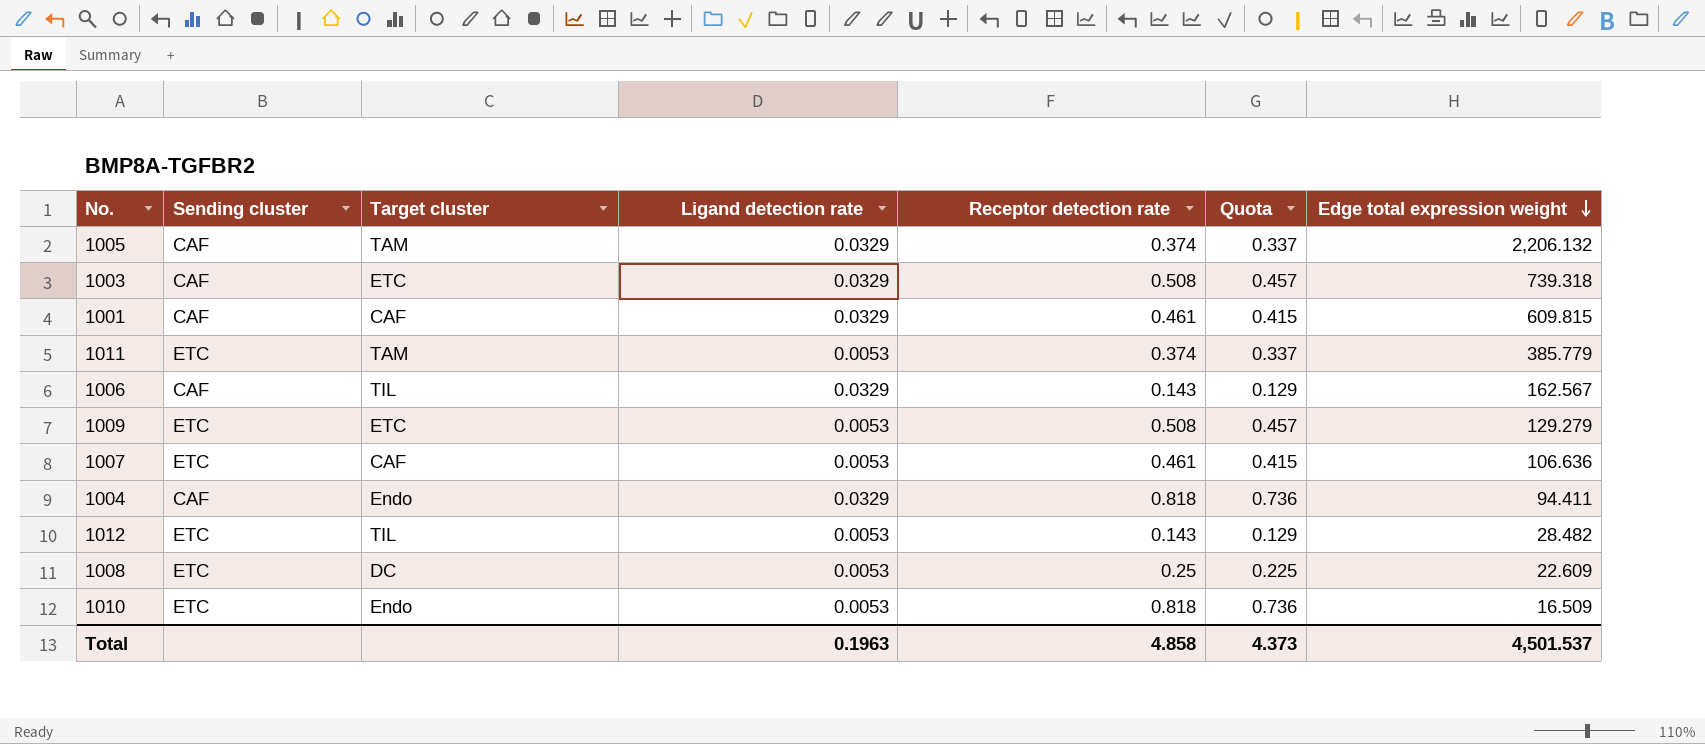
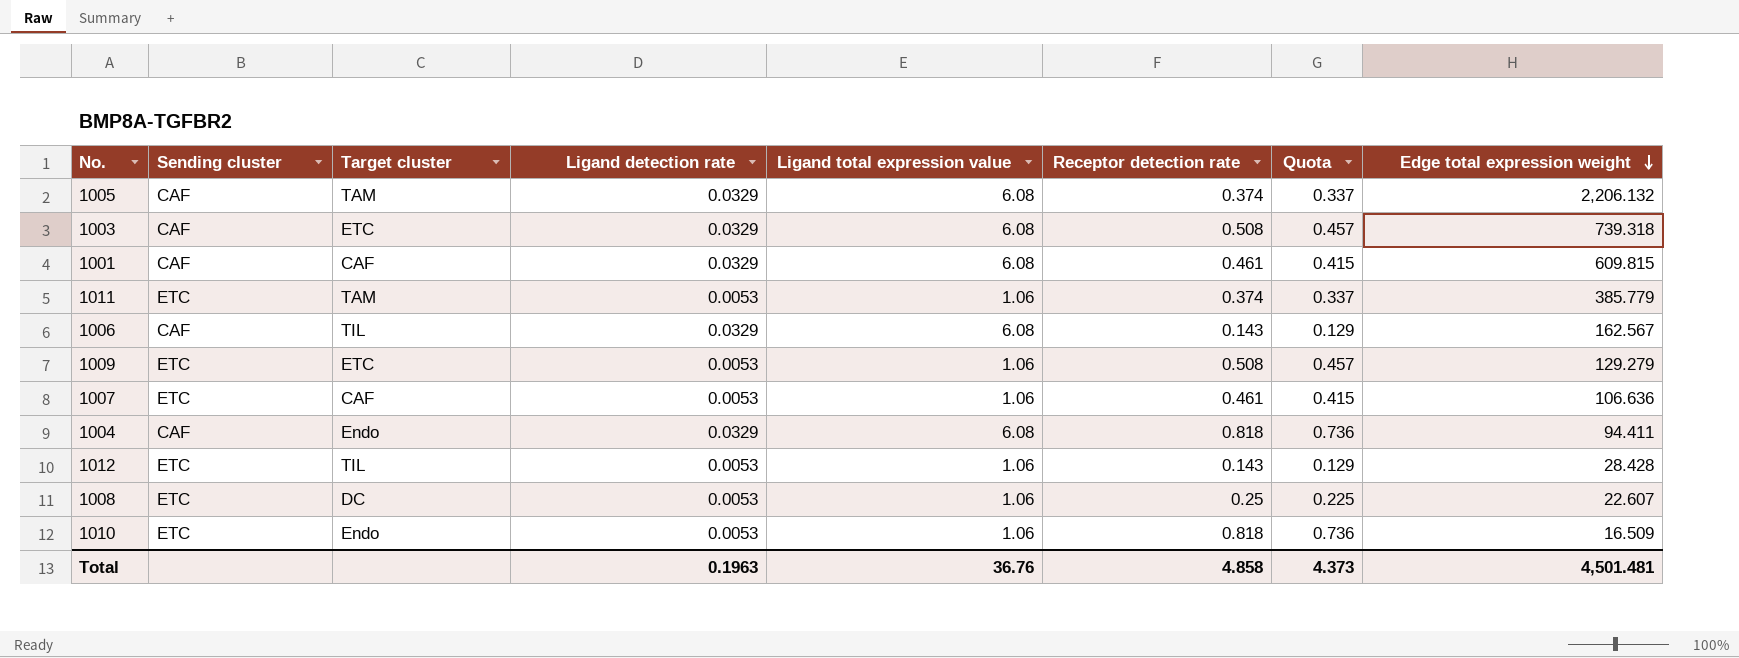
column Ligand total expression value | position: none -> 5
1012 | Edge total expression weight: 28.482 -> 28.428
1008 | Edge total expression weight: 22.609 -> 22.607
Total | Edge total expression weight: 4,501.537 -> 4,501.481

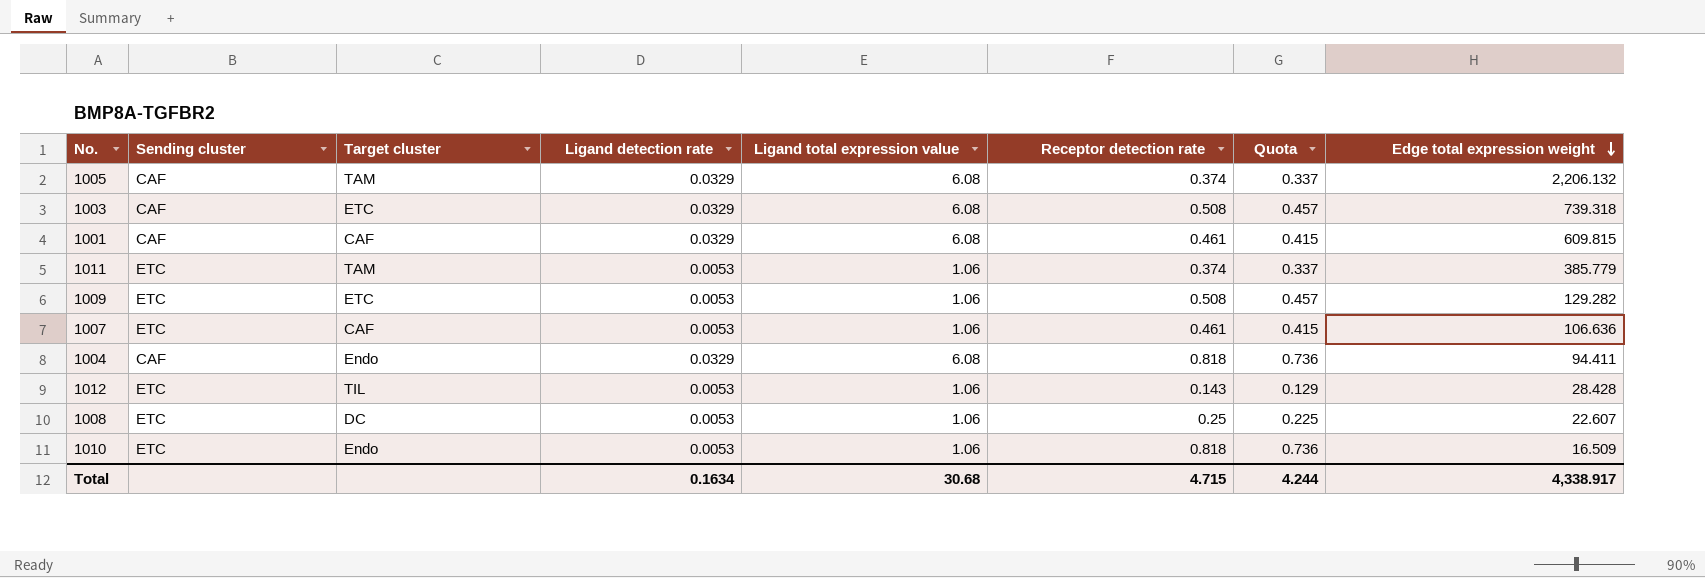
row 1006: CAF | TIL | 0.0329 | 6.08 | 0.143 | 0.129 | 162.567 -> none
1009 | Edge total expression weight: 129.279 -> 129.282
Total | Ligand detection rate: 0.1963 -> 0.1634
Total | Ligand total expression value: 36.76 -> 30.68
Total | Receptor detection rate: 4.858 -> 4.715
Total | Quota: 4.373 -> 4.244
Total | Edge total expression weight: 4,501.481 -> 4,338.917

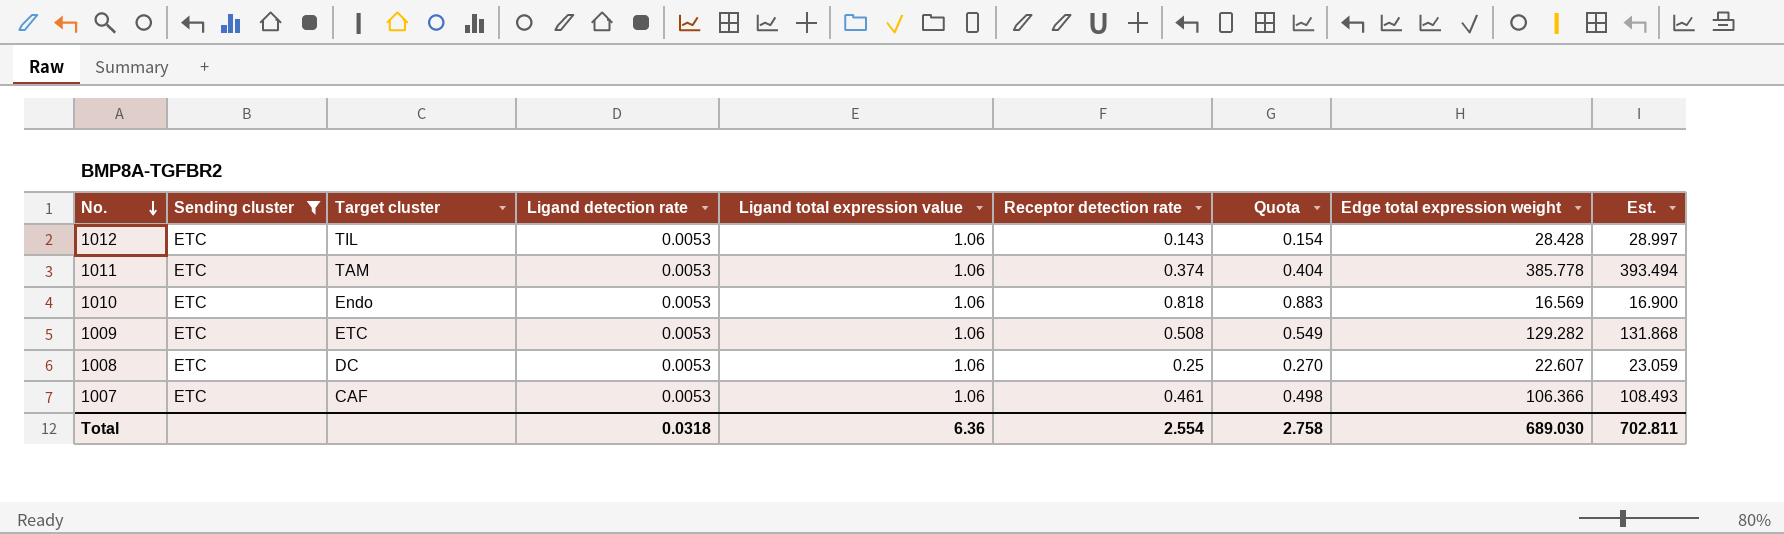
filter: none -> Sending cluster = ETC
row order: Edge total expression weight descending -> No. descending
column Quota | formula: [Receptor detection rate] * 0.9 -> [Receptor detection rate] * 1.08
column Est. | formula: none -> [Edge total expression weight] * 1.02
1011 | Edge total expression weight: 385.779 -> 385.778
1010 | Edge total expression weight: 16.509 -> 16.569
1007 | Edge total expression weight: 106.636 -> 106.366
Total | Ligand detection rate: 0.1634 -> 0.0318
Total | Ligand total expression value: 30.68 -> 6.36
Total | Receptor detection rate: 4.715 -> 2.554
Total | Quota: 4.244 -> 2.758
Total | Edge total expression weight: 4,338.917 -> 689.030

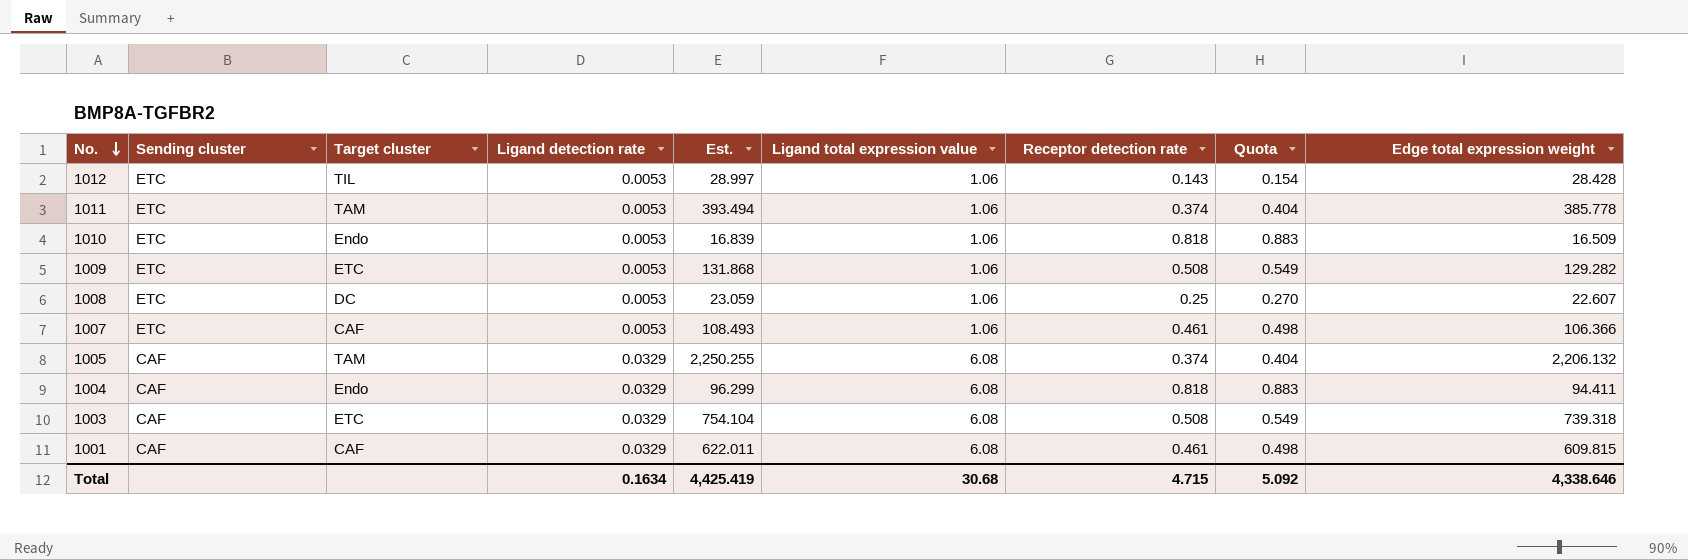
filter: Sending cluster = ETC -> none
column Est. | position: 9 -> 5
1010 | Est.: 16.900 -> 16.839
1010 | Edge total expression weight: 16.569 -> 16.509
Total | Ligand detection rate: 0.0318 -> 0.1634
Total | Est.: 702.811 -> 4,425.419
Total | Ligand total expression value: 6.36 -> 30.68
Total | Receptor detection rate: 2.554 -> 4.715
Total | Quota: 2.758 -> 5.092
Total | Edge total expression weight: 689.030 -> 4,338.646

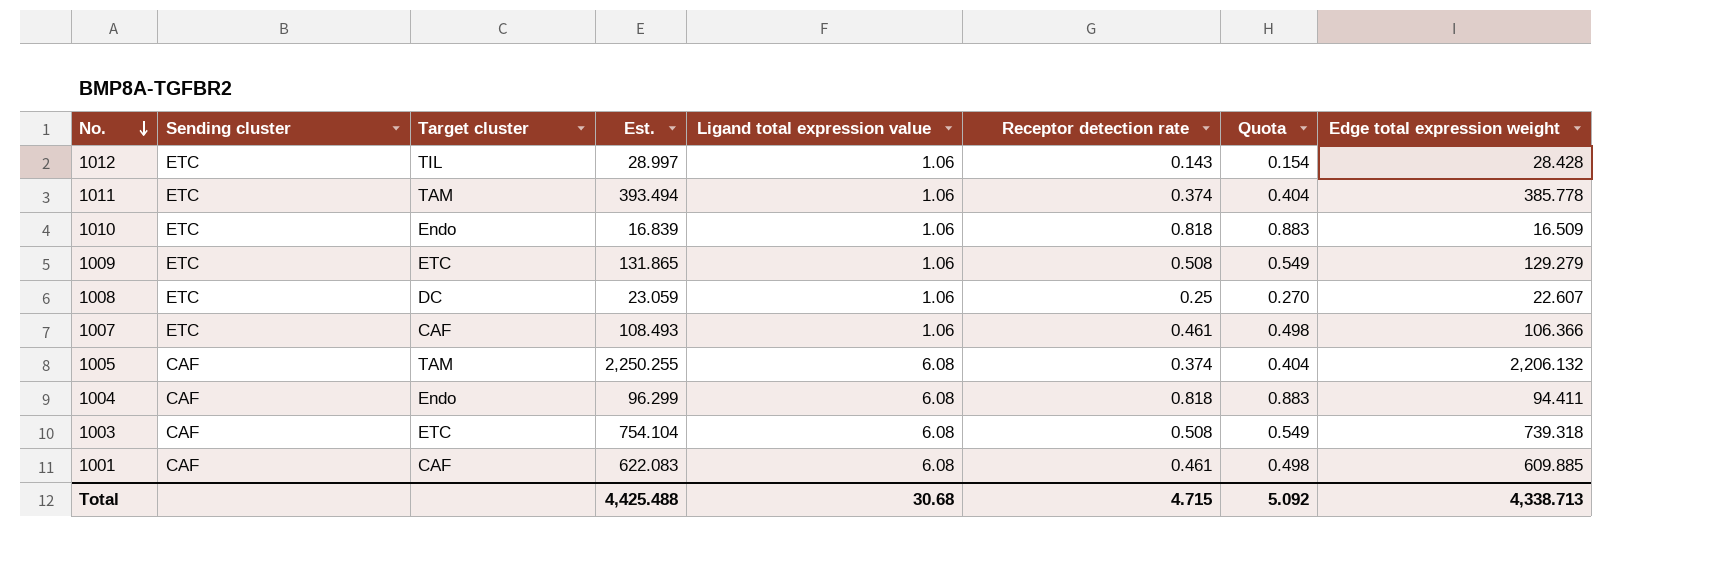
column Ligand detection rate | position: 4 -> none
1009 | Est.: 131.868 -> 131.865
1009 | Edge total expression weight: 129.282 -> 129.279
1001 | Est.: 622.011 -> 622.083
1001 | Edge total expression weight: 609.815 -> 609.885
Total | Est.: 4,425.419 -> 4,425.488
Total | Edge total expression weight: 4,338.646 -> 4,338.713

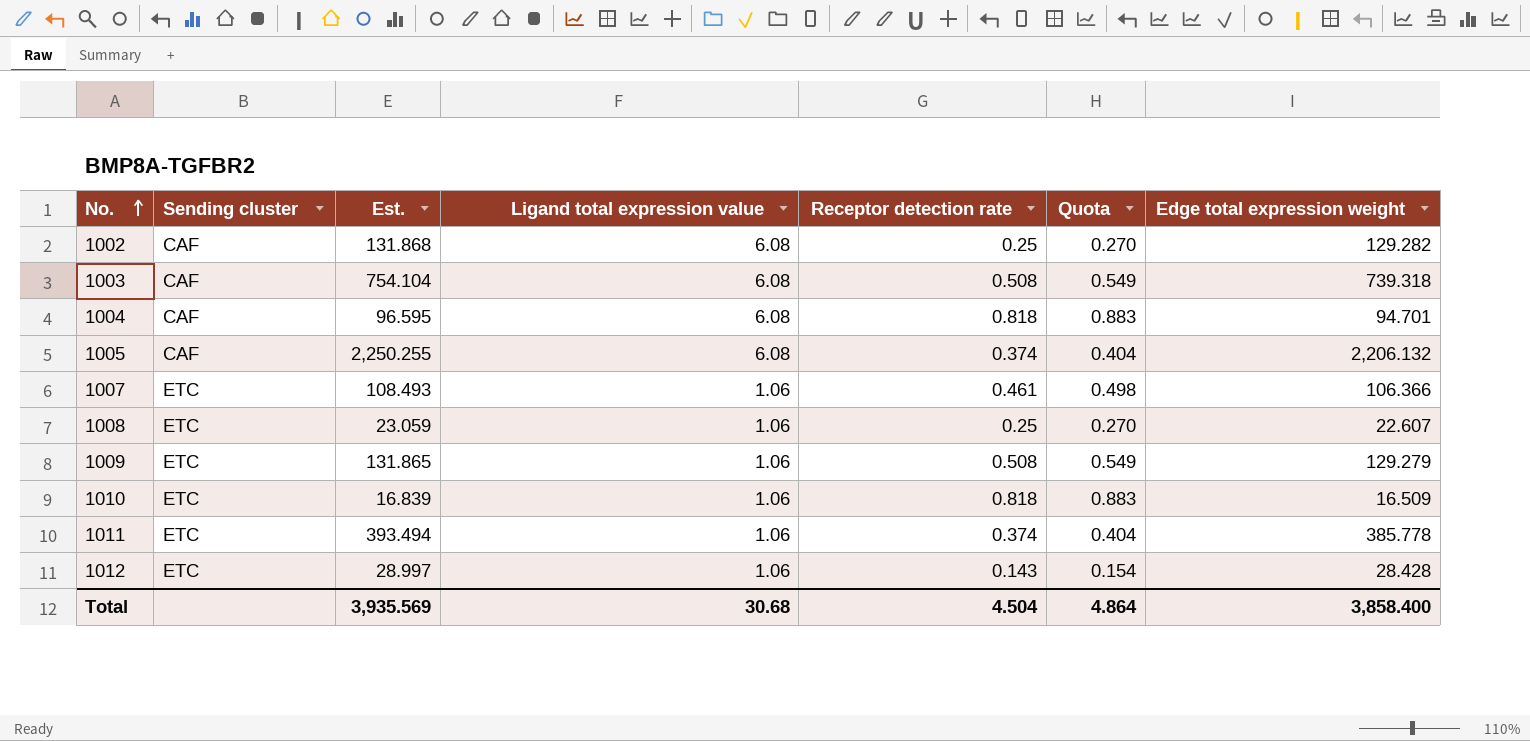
row order: No. descending -> No. ascending
column Target cluster | position: 3 -> none
row 1001: CAF | CAF | 622.083 | 6.08 | 0.461 | 0.498 | 609.885 -> none
row 1002: none -> CAF | 131.868 | 6.08 | 0.25 | 0.270 | 129.282
1004 | Est.: 96.299 -> 96.595
1004 | Edge total expression weight: 94.411 -> 94.701
Total | Est.: 4,425.488 -> 3,935.569
Total | Receptor detection rate: 4.715 -> 4.504
Total | Quota: 5.092 -> 4.864
Total | Edge total expression weight: 4,338.713 -> 3,858.400

